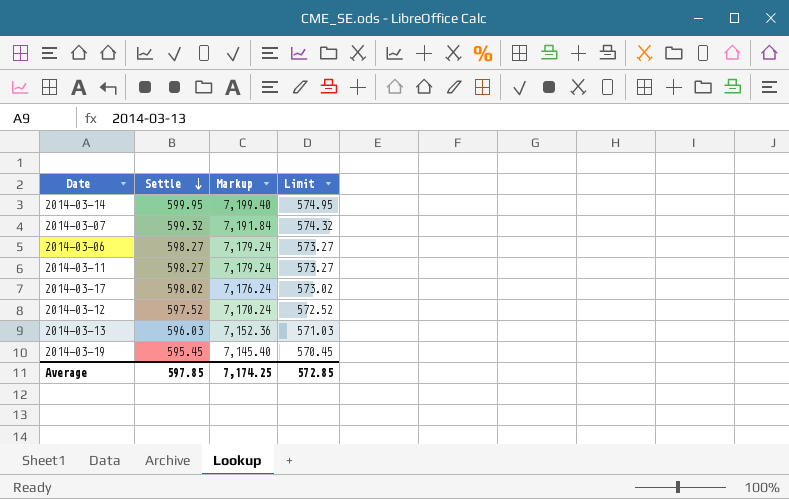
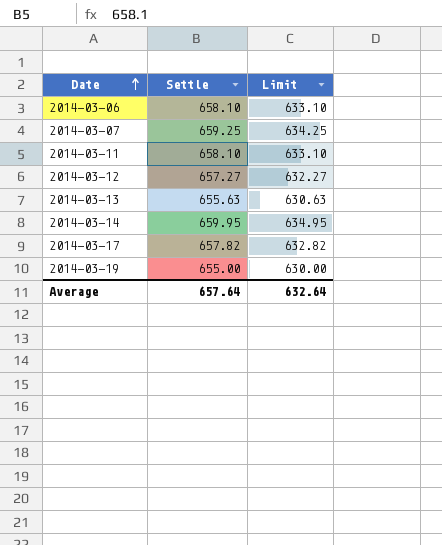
row order: Settle descending -> Date ascending
column Markup | formula: [Settle] * 12 -> none
2014-03-06 | Settle: 598.27 -> 658.10
2014-03-06 | Limit: 573.27 -> 633.10
2014-03-07 | Settle: 599.32 -> 659.25
2014-03-07 | Limit: 574.32 -> 634.25
2014-03-11 | Settle: 598.27 -> 658.10
2014-03-11 | Limit: 573.27 -> 633.10
2014-03-12 | Settle: 597.52 -> 657.27
2014-03-12 | Limit: 572.52 -> 632.27
2014-03-13 | Settle: 596.03 -> 655.63
2014-03-13 | Limit: 571.03 -> 630.63
2014-03-14 | Settle: 599.95 -> 659.95
2014-03-14 | Limit: 574.95 -> 634.95
2014-03-17 | Settle: 598.02 -> 657.82
2014-03-17 | Limit: 573.02 -> 632.82
2014-03-19 | Settle: 595.45 -> 655.00
2014-03-19 | Limit: 570.45 -> 630.00
Average | Settle: 597.85 -> 657.64
Average | Limit: 572.85 -> 632.64

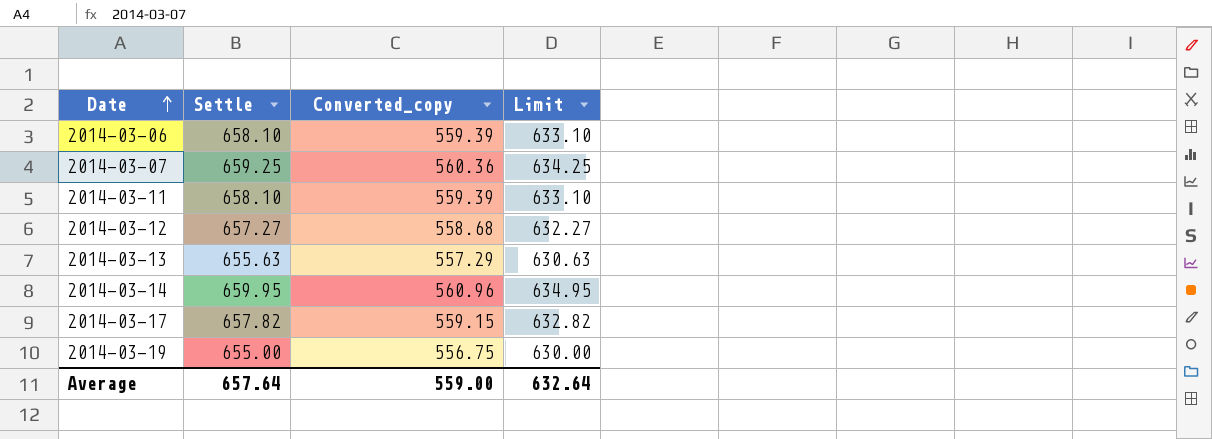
column Converted_copy | formula: none -> [Settle] * 0.85

